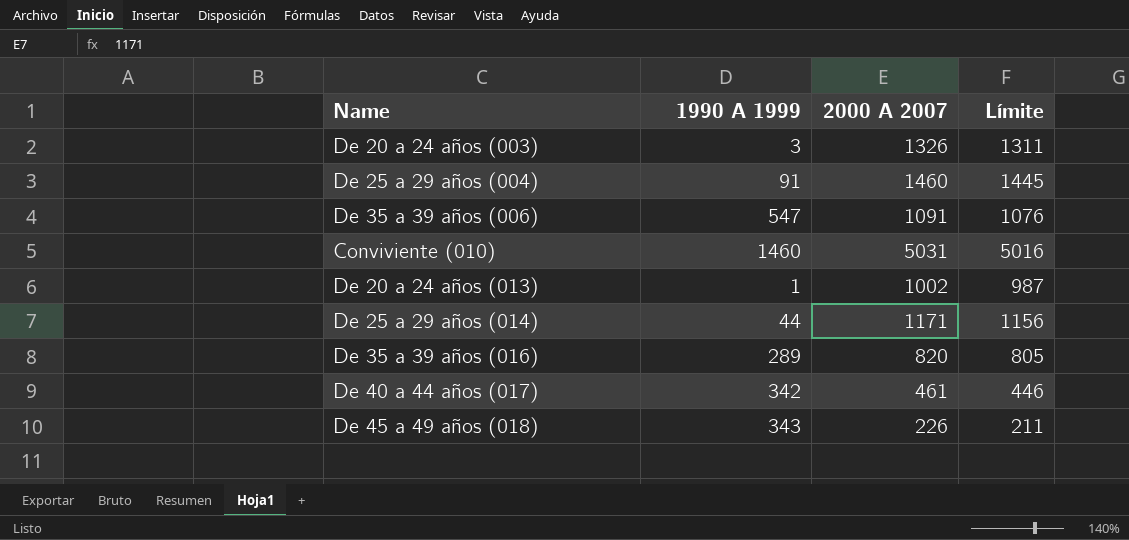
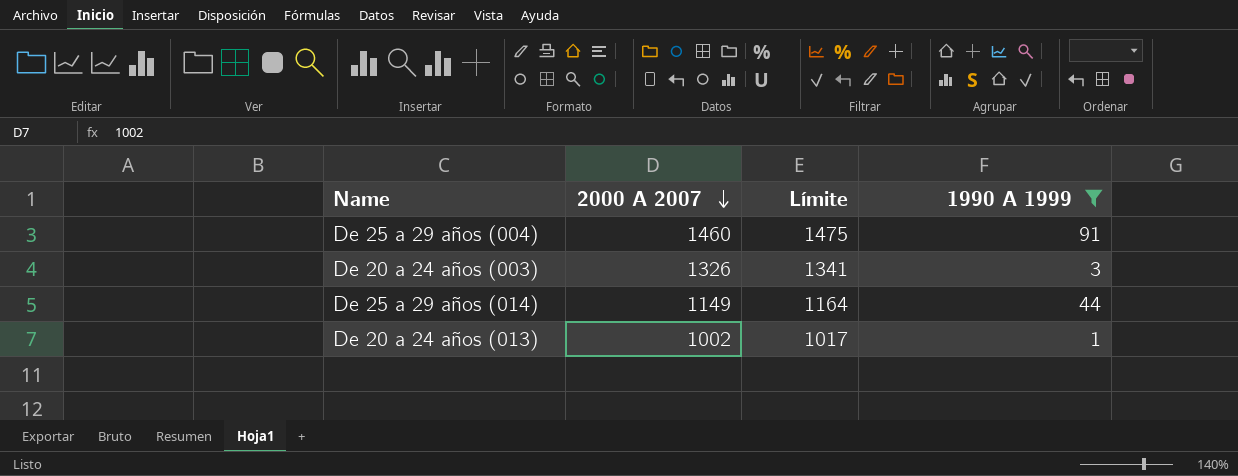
filter: none -> 1990 A 1999 <= 91
row order: none -> 2000 A 2007 descending
column Límite | formula: [2000 A 2007] - 15 -> [2000 A 2007] + 15
column 1990 A 1999 | position: 2 -> 4
De 25 a 29 años (014) | 2000 A 2007: 1171 -> 1149

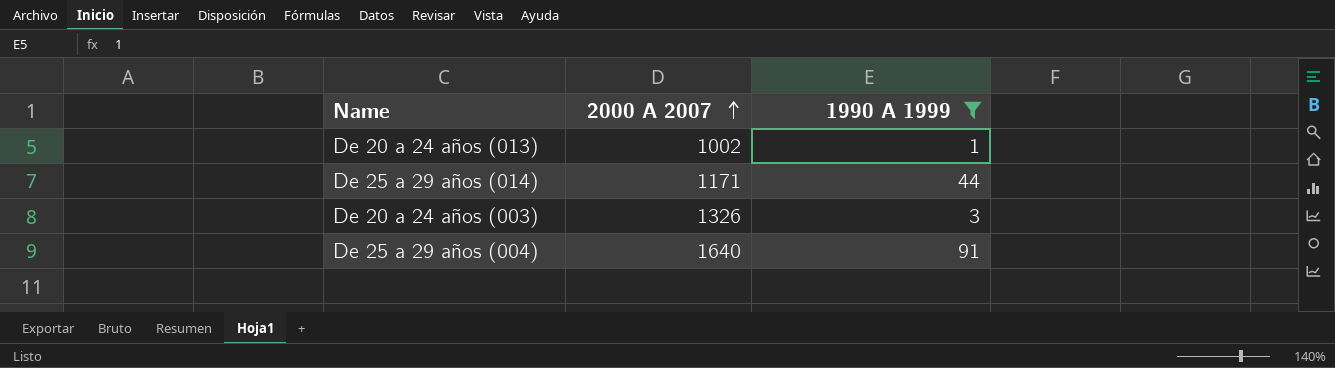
row order: 2000 A 2007 descending -> 2000 A 2007 ascending
column Límite | formula: [2000 A 2007] + 15 -> none
De 25 a 29 años (014) | 2000 A 2007: 1149 -> 1171
De 25 a 29 años (004) | 2000 A 2007: 1460 -> 1640

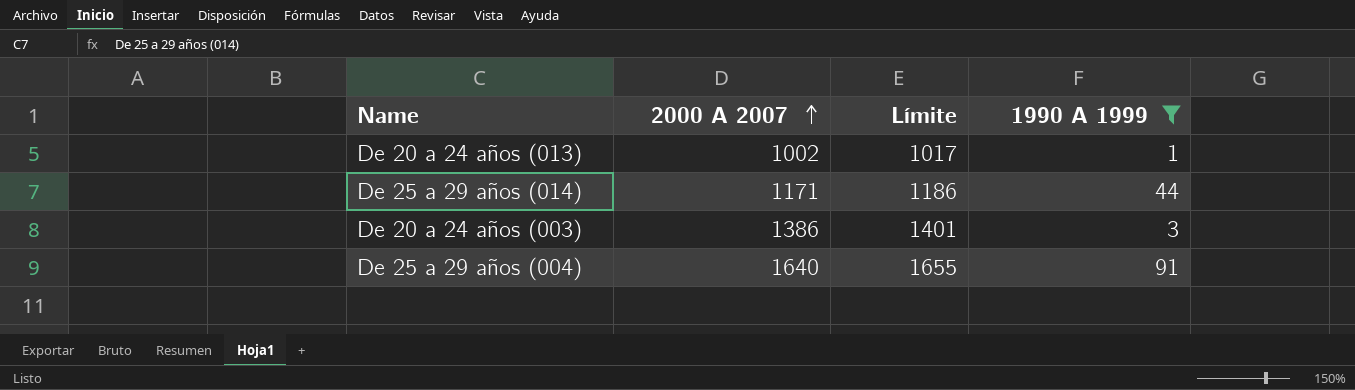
column Límite | formula: none -> [2000 A 2007] + 15
De 20 a 24 años (003) | 2000 A 2007: 1326 -> 1386

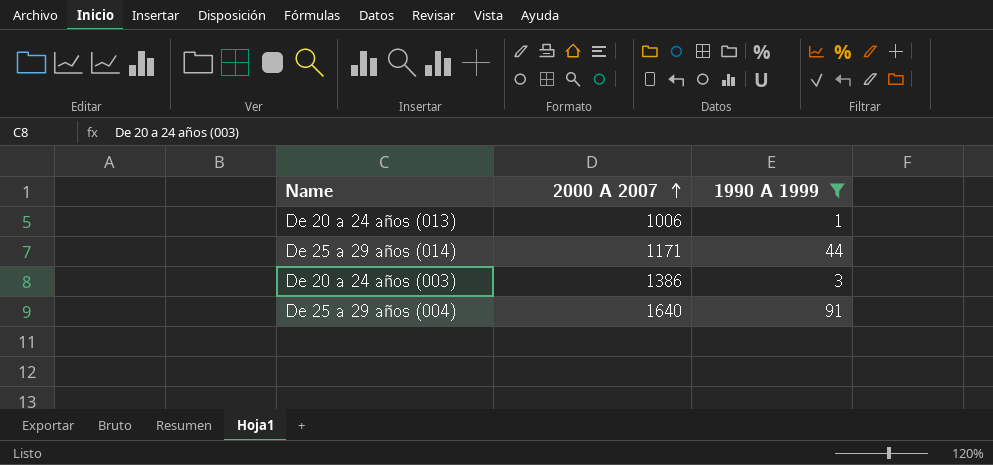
column Límite | formula: [2000 A 2007] + 15 -> none
De 20 a 24 años (013) | 2000 A 2007: 1002 -> 1006

